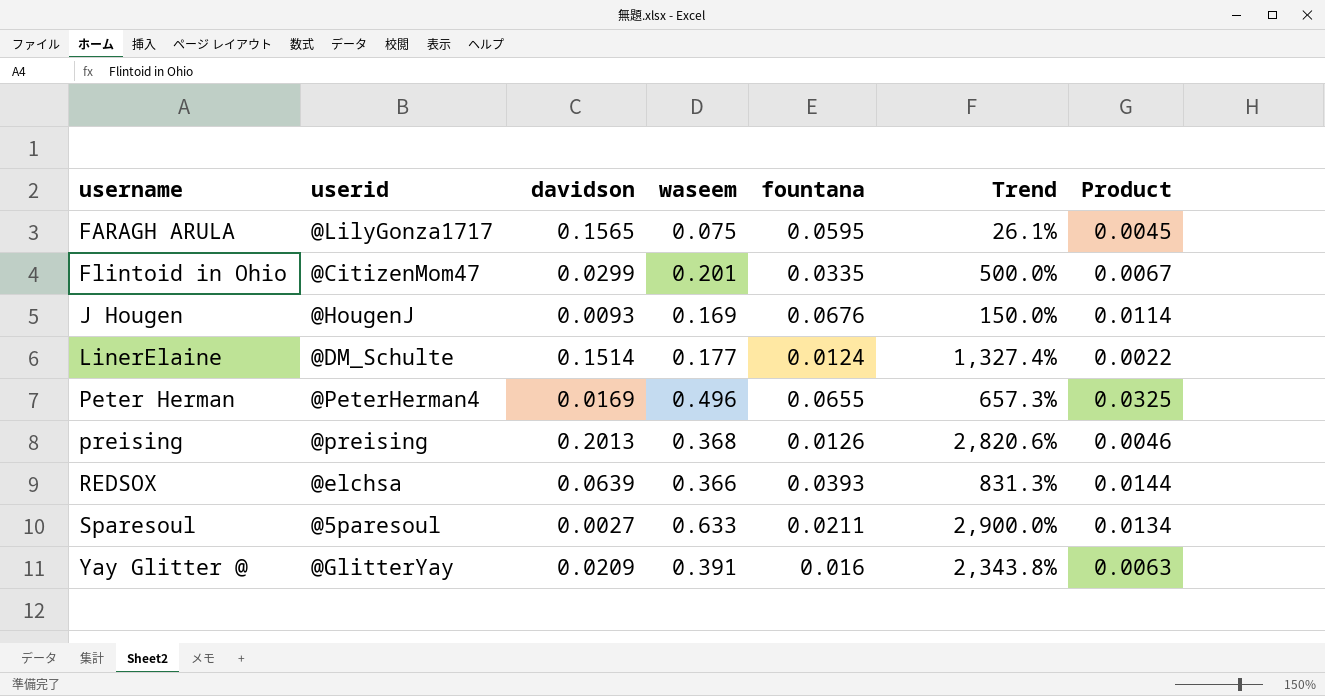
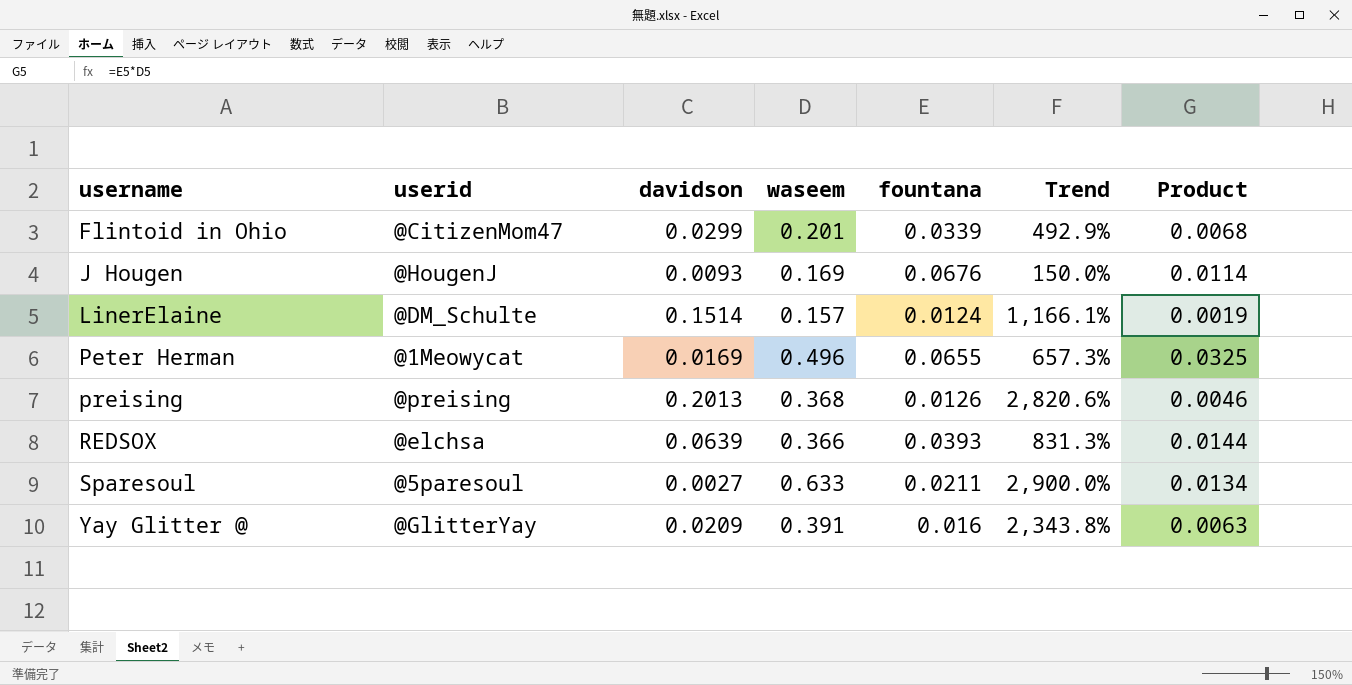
row FARAGH ARULA: @LilyGonza1717 | 0.1565 | 0.075 | 0.0595 | 26.1% | 0.0045 -> none
Flintoid in Ohio | fountana: 0.0335 -> 0.0339
Flintoid in Ohio | Trend: 500.0% -> 492.9%
Flintoid in Ohio | Product: 0.0067 -> 0.0068
LinerElaine | waseem: 0.177 -> 0.157
LinerElaine | Trend: 1,327.4% -> 1,166.1%
LinerElaine | Product: 0.0022 -> 0.0019
Peter Herman | userid: @PeterHerman4 -> @1Meowycat

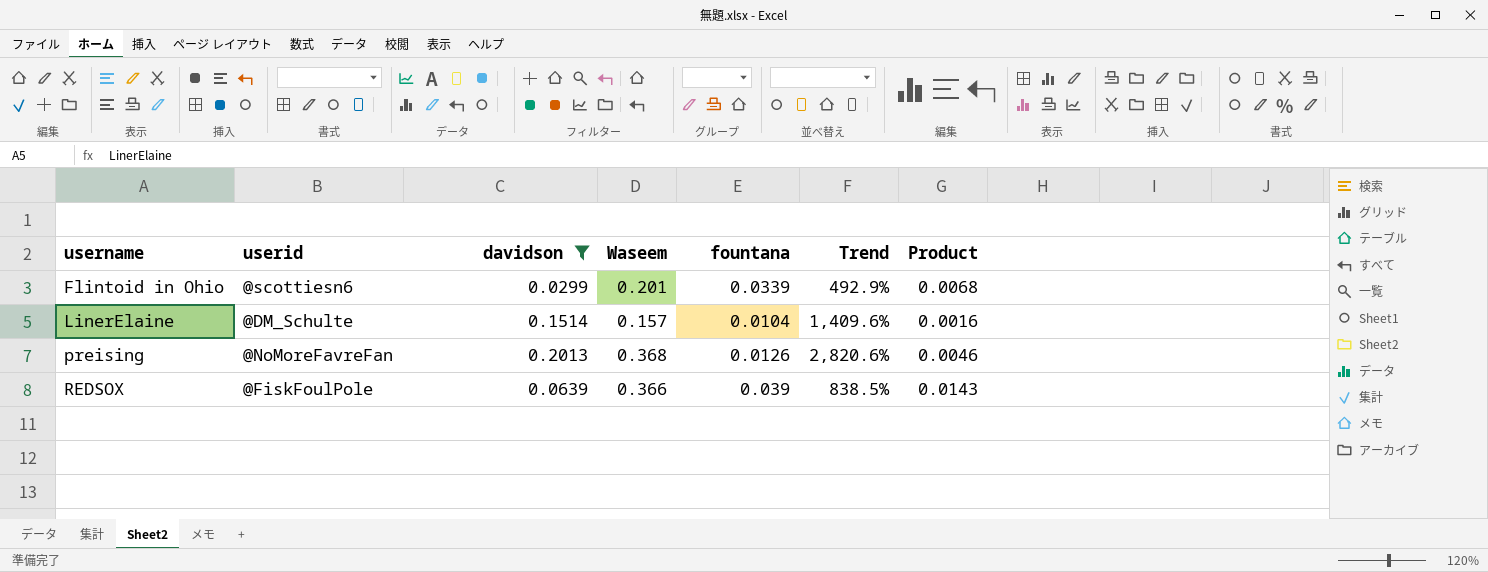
filter: none -> davidson >= 0.0299
column name: waseem -> Waseem
Flintoid in Ohio | userid: @CitizenMom47 -> @scottiesn6
LinerElaine | fountana: 0.0124 -> 0.0104
LinerElaine | Trend: 1,166.1% -> 1,409.6%
LinerElaine | Product: 0.0019 -> 0.0016
preising | userid: @preising -> @NoMoreFavreFan
REDSOX | userid: @elchsa -> @FiskFoulPole
REDSOX | fountana: 0.0393 -> 0.039
REDSOX | Trend: 831.3% -> 838.5%
REDSOX | Product: 0.0144 -> 0.0143

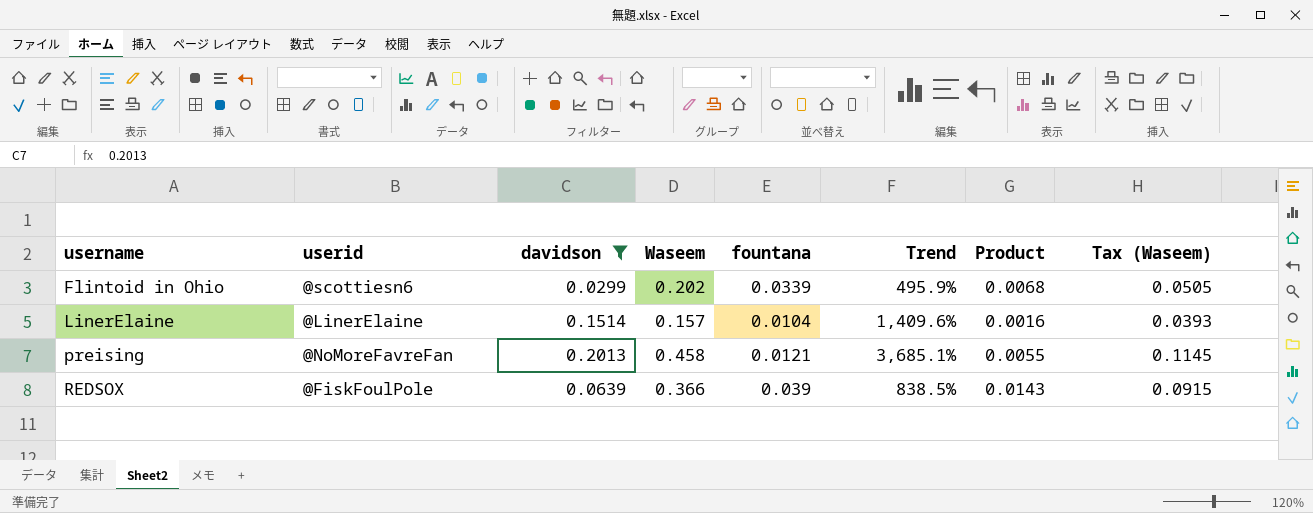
column Tax (Waseem) | formula: none -> [Waseem] * 0.25
Flintoid in Ohio | Waseem: 0.201 -> 0.202
Flintoid in Ohio | Trend: 492.9% -> 495.9%
LinerElaine | userid: @DM_Schulte -> @LinerElaine
preising | Waseem: 0.368 -> 0.458
preising | fountana: 0.0126 -> 0.0121
preising | Trend: 2,820.6% -> 3,685.1%
preising | Product: 0.0046 -> 0.0055

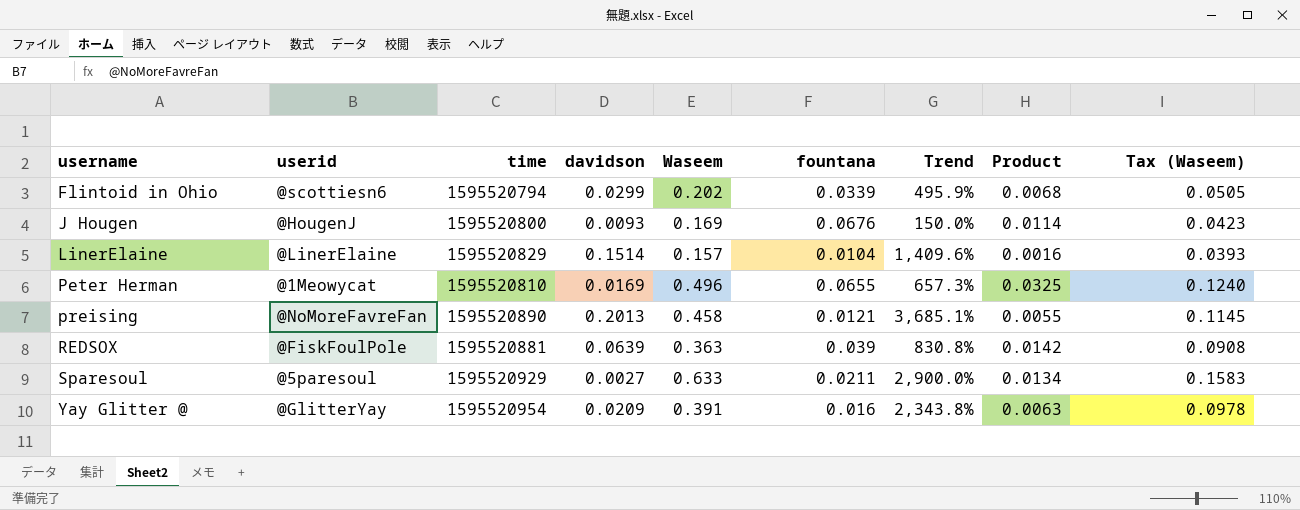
filter: davidson >= 0.0299 -> none
column time | position: none -> 3
REDSOX | Waseem: 0.366 -> 0.363
REDSOX | Trend: 838.5% -> 830.8%
REDSOX | Product: 0.0143 -> 0.0142
REDSOX | Tax (Waseem): 0.0915 -> 0.0908

